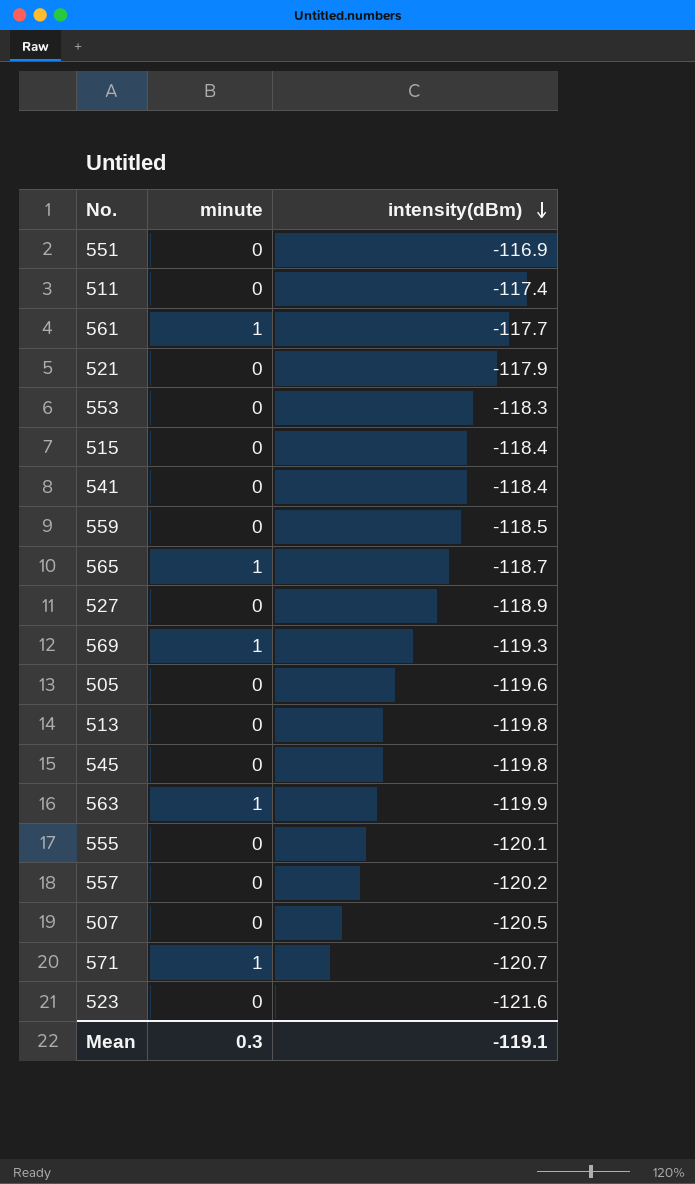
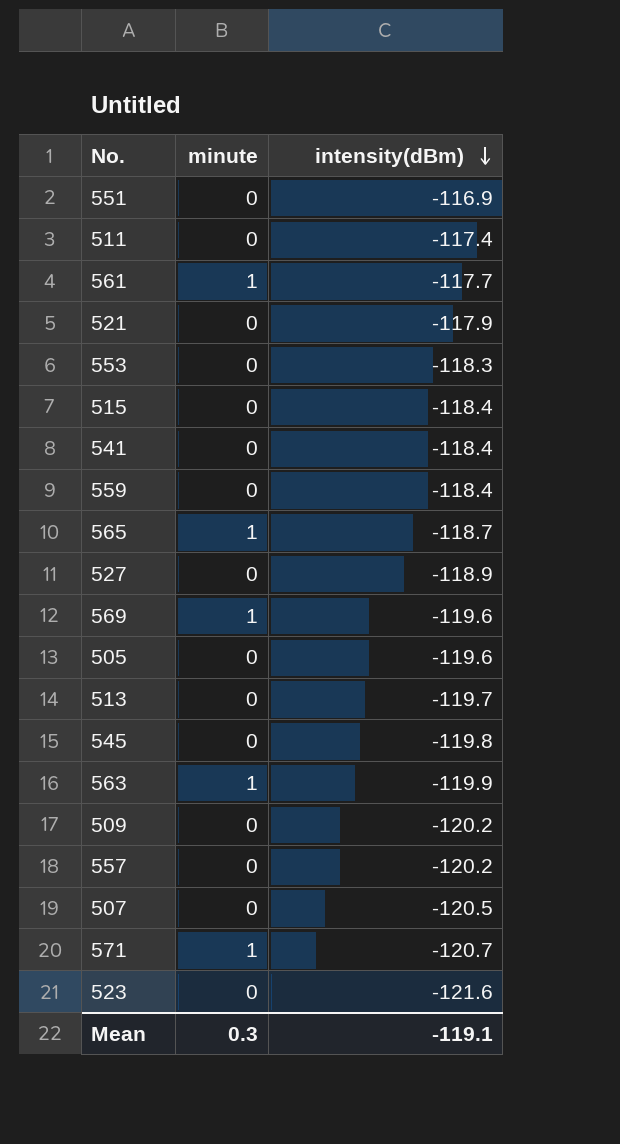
row 555: 0 | -120.1 -> none
559 | intensity(dBm): -118.5 -> -118.4
569 | intensity(dBm): -119.3 -> -119.6
513 | intensity(dBm): -119.8 -> -119.7
row 509: none -> 0 | -120.2

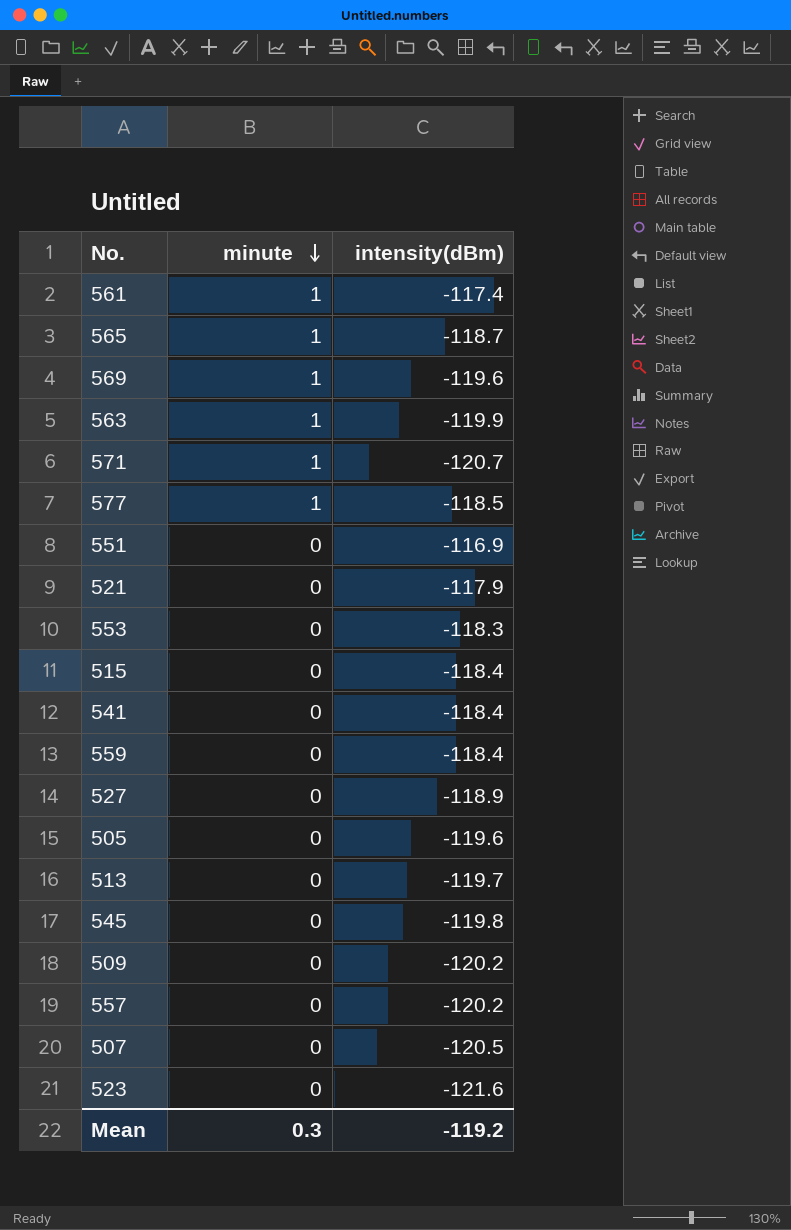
row order: intensity(dBm) descending -> minute descending
row 511: 0 | -117.4 -> none
561 | intensity(dBm): -117.7 -> -117.4
row 577: none -> 1 | -118.5
Mean | intensity(dBm): -119.1 -> -119.2

